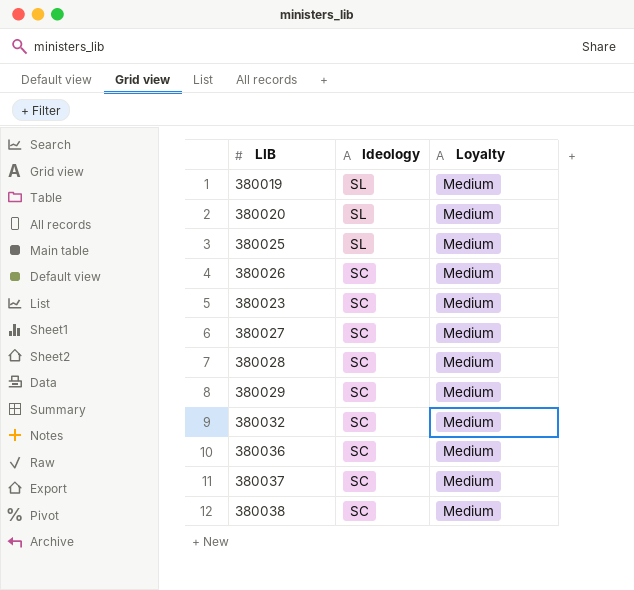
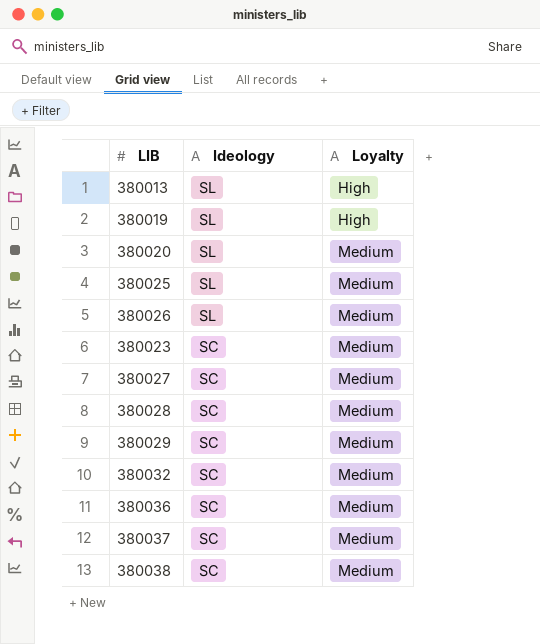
row 380013: none -> SL | High
380019 | Loyalty: Medium -> High
380026 | Ideology: SC -> SL

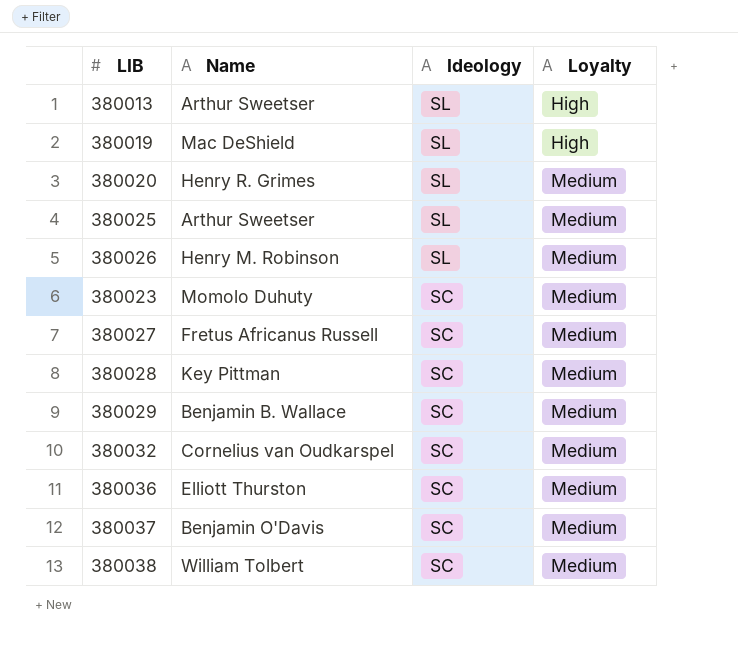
column Name | position: none -> 2

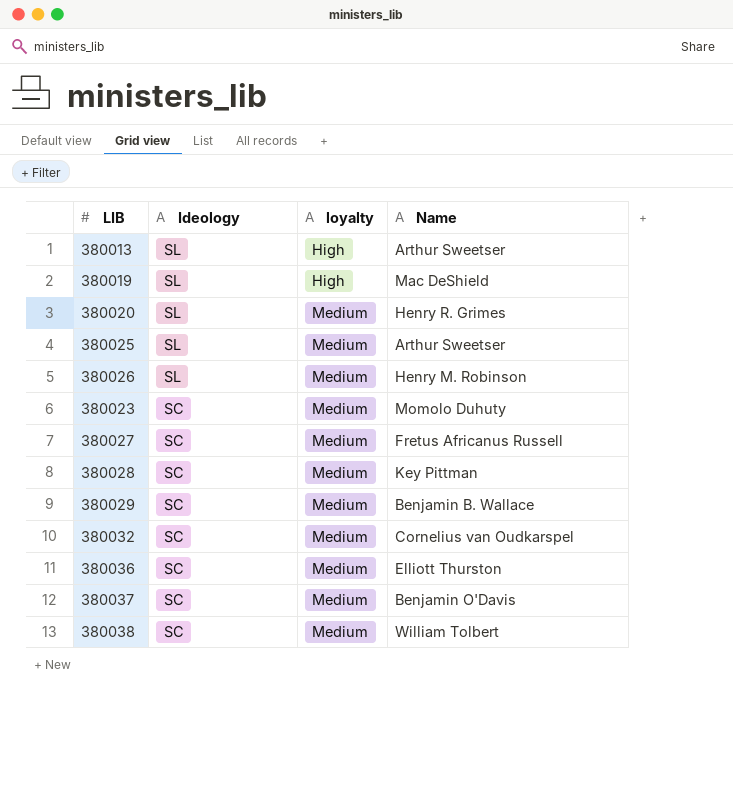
column name: Loyalty -> loyalty
column Name | position: 2 -> 4

